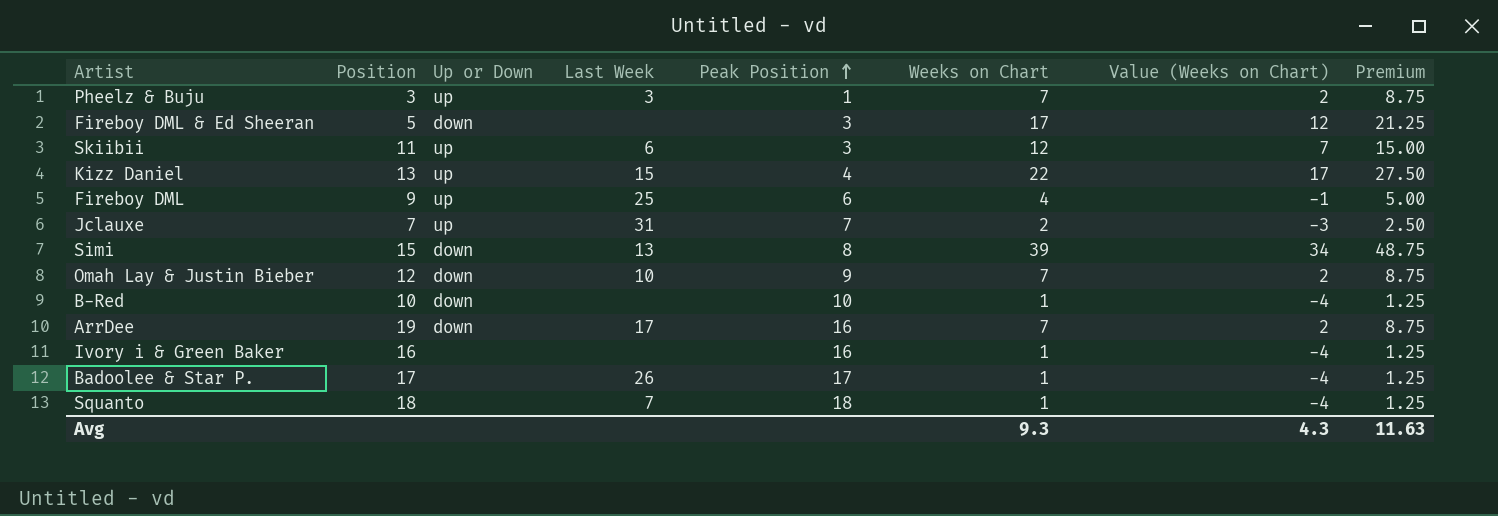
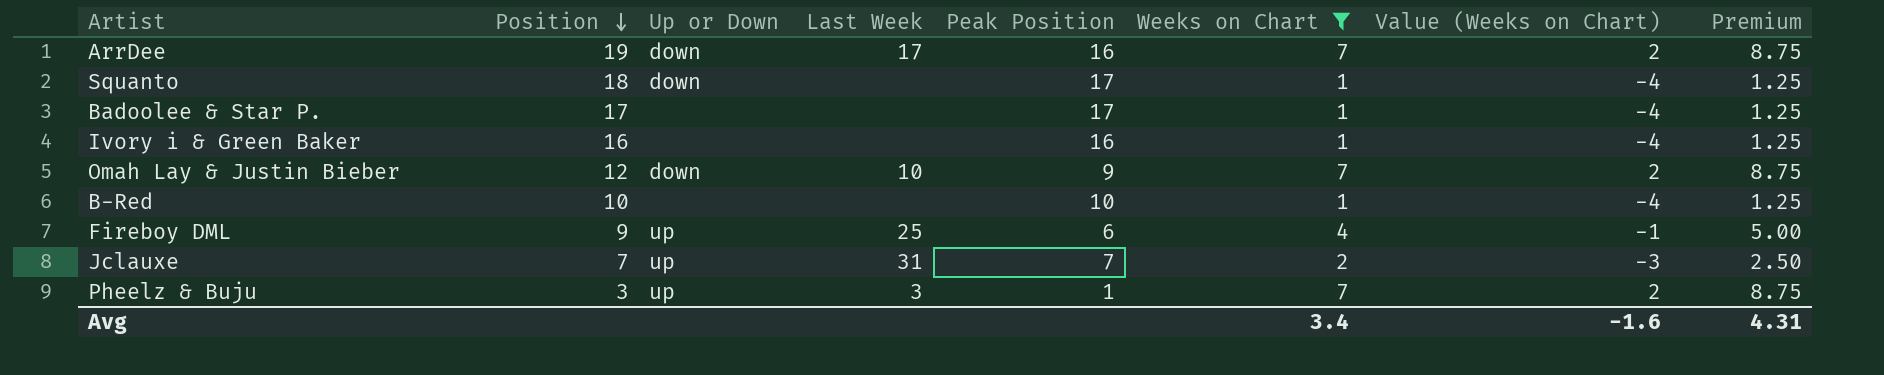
filter: none -> Weeks on Chart <= 7
row order: Peak Position ascending -> Position descending
Squanto | Up or Down: none -> down
Squanto | Last Week: 7 -> none
Squanto | Peak Position: 18 -> 17
Badoolee & Star P. | Last Week: 26 -> none
B-Red | Up or Down: down -> none
Avg | Weeks on Chart: 9.3 -> 3.4
Avg | Value (Weeks on Chart): 4.3 -> -1.6
Avg | Premium: 11.63 -> 4.31

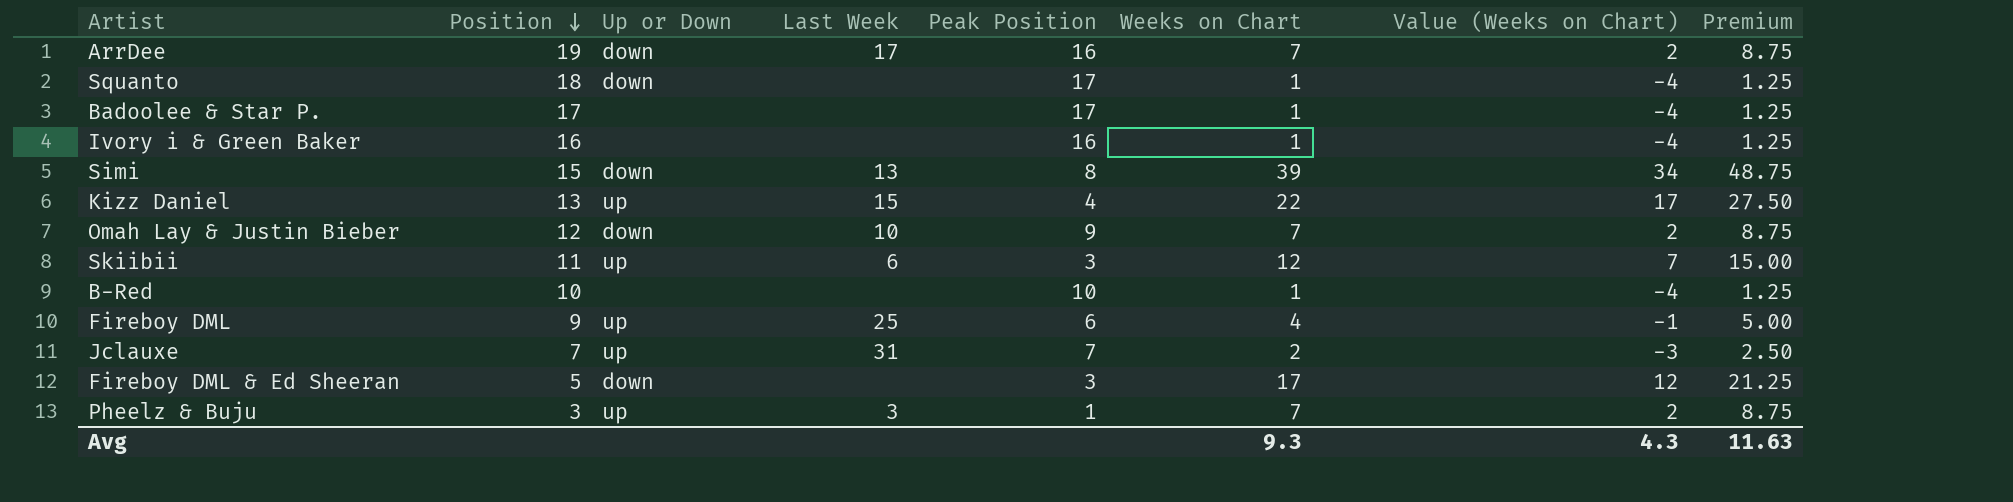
filter: Weeks on Chart <= 7 -> none
Avg | Weeks on Chart: 3.4 -> 9.3
Avg | Value (Weeks on Chart): -1.6 -> 4.3
Avg | Premium: 4.31 -> 11.63

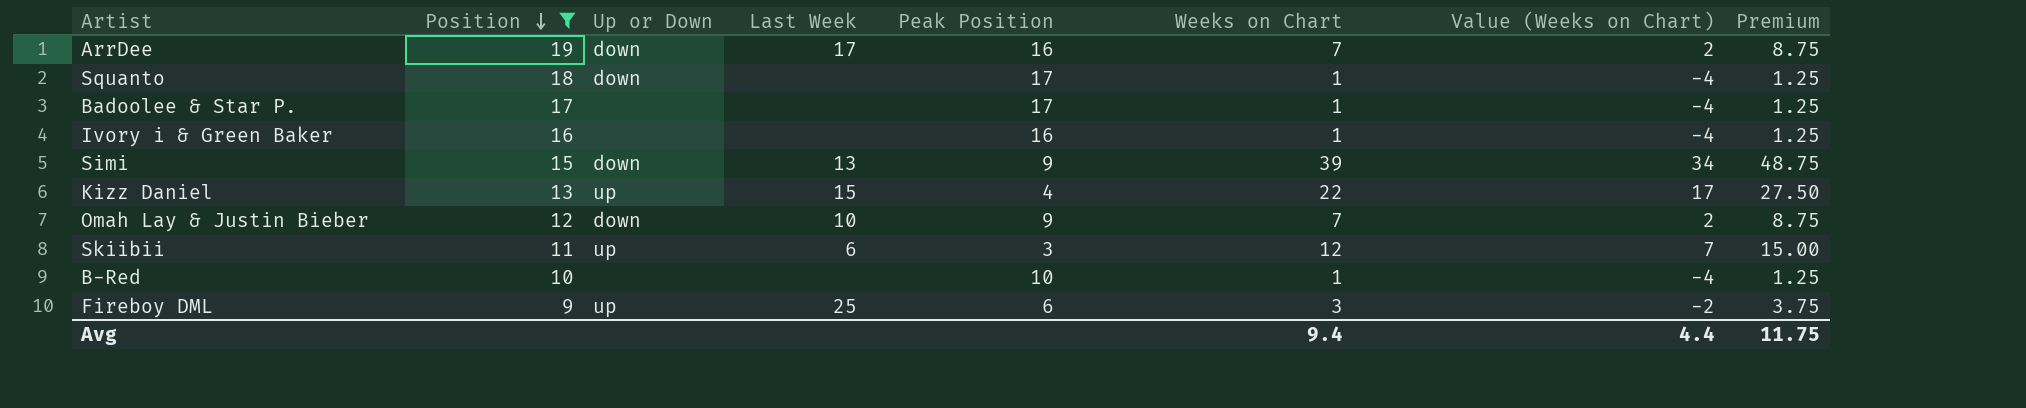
filter: none -> Position >= 9
Simi | Peak Position: 8 -> 9
Fireboy DML | Weeks on Chart: 4 -> 3
Fireboy DML | Value (Weeks on Chart): -1 -> -2
Fireboy DML | Premium: 5.00 -> 3.75
Avg | Weeks on Chart: 9.3 -> 9.4
Avg | Value (Weeks on Chart): 4.3 -> 4.4
Avg | Premium: 11.63 -> 11.75

